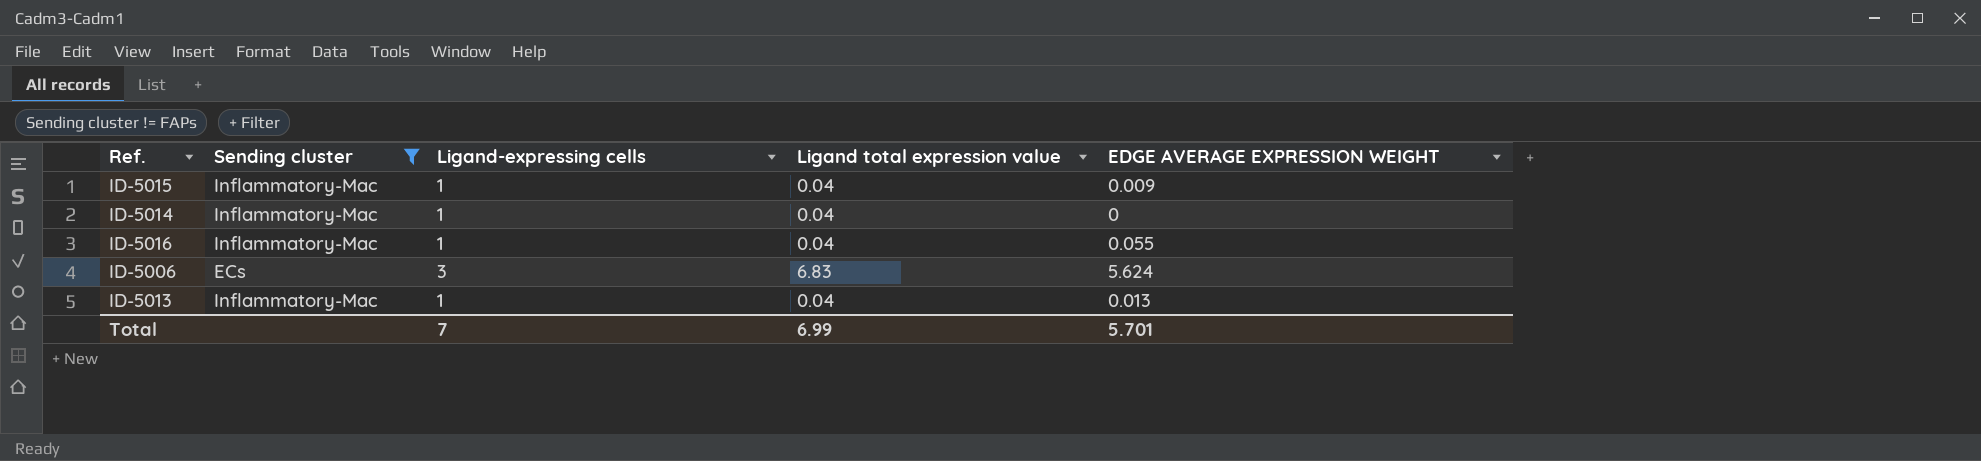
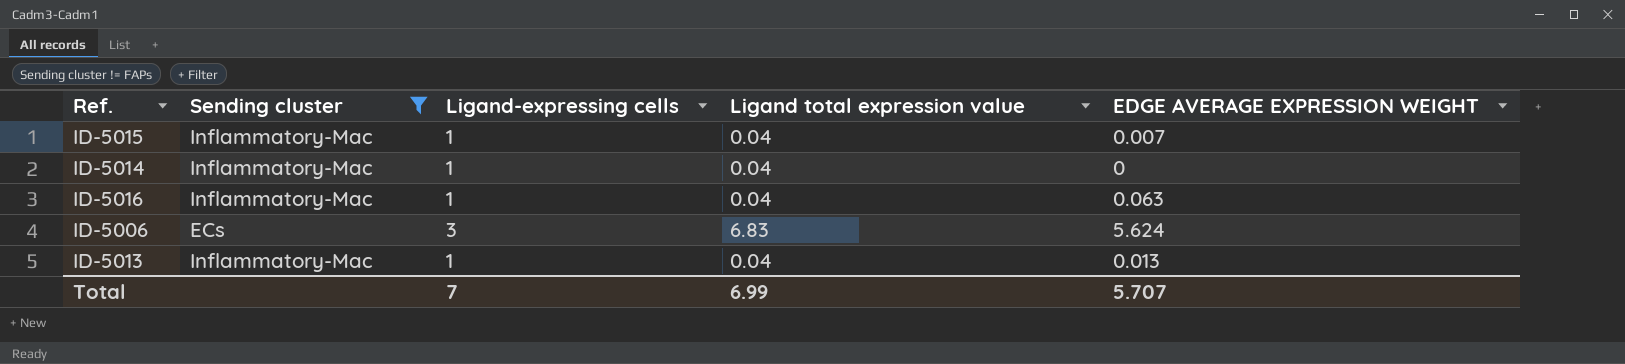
ID-5015 | EDGE AVERAGE EXPRESSION WEIGHT: 0.009 -> 0.007
ID-5016 | EDGE AVERAGE EXPRESSION WEIGHT: 0.055 -> 0.063
Total | EDGE AVERAGE EXPRESSION WEIGHT: 5.701 -> 5.707

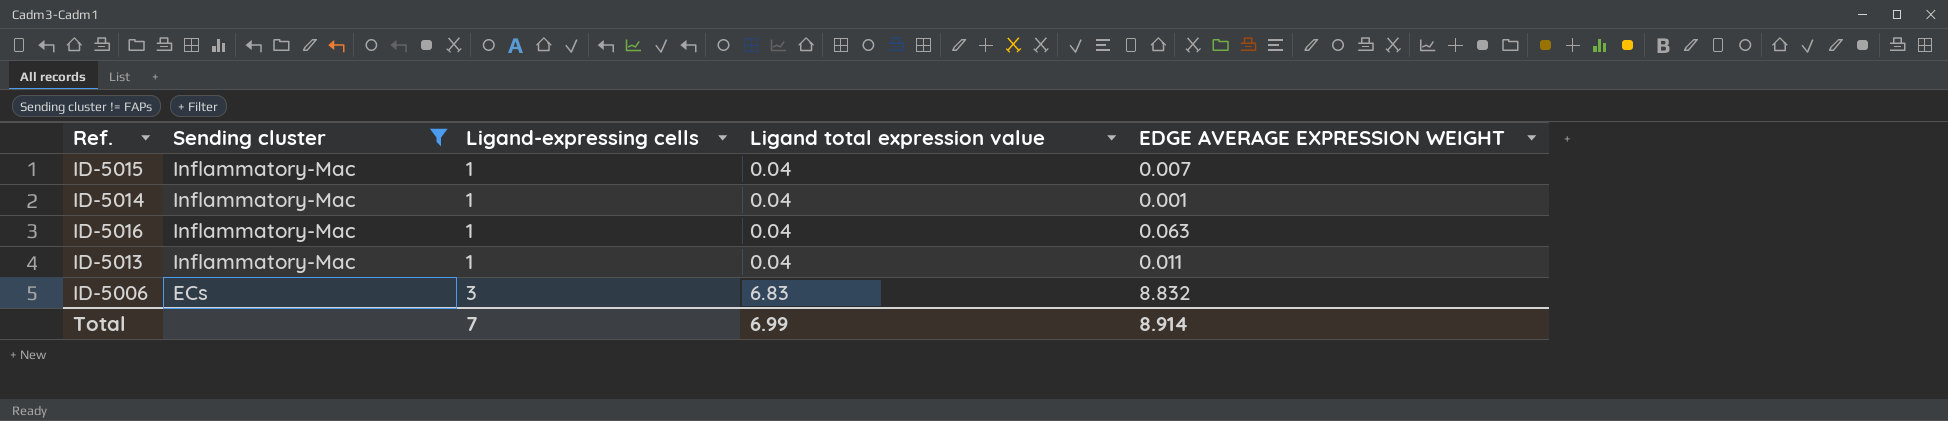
row order: none -> Sending cluster descending
ID-5014 | EDGE AVERAGE EXPRESSION WEIGHT: 0 -> 0.001
ID-5013 | EDGE AVERAGE EXPRESSION WEIGHT: 0.013 -> 0.011
ID-5006 | EDGE AVERAGE EXPRESSION WEIGHT: 5.624 -> 8.832
Total | EDGE AVERAGE EXPRESSION WEIGHT: 5.707 -> 8.914

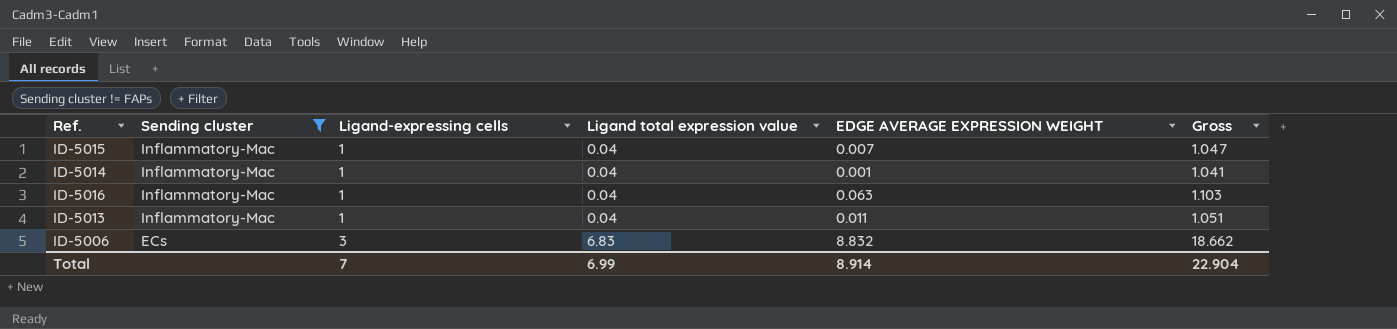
column Gross | formula: none -> [Ligand-expressing cells] + [Ligand total expression value] + [EDGE AVERAGE EXPRESSION WEIGHT]

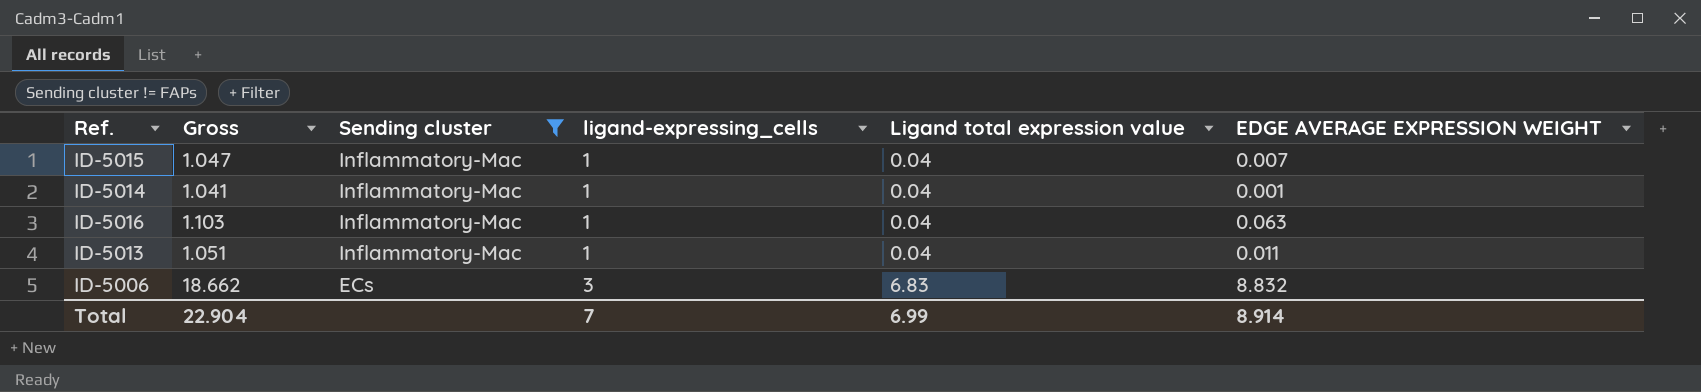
column Gross | position: 6 -> 2
column name: Ligand-expressing cells -> ligand-expressing_cells

